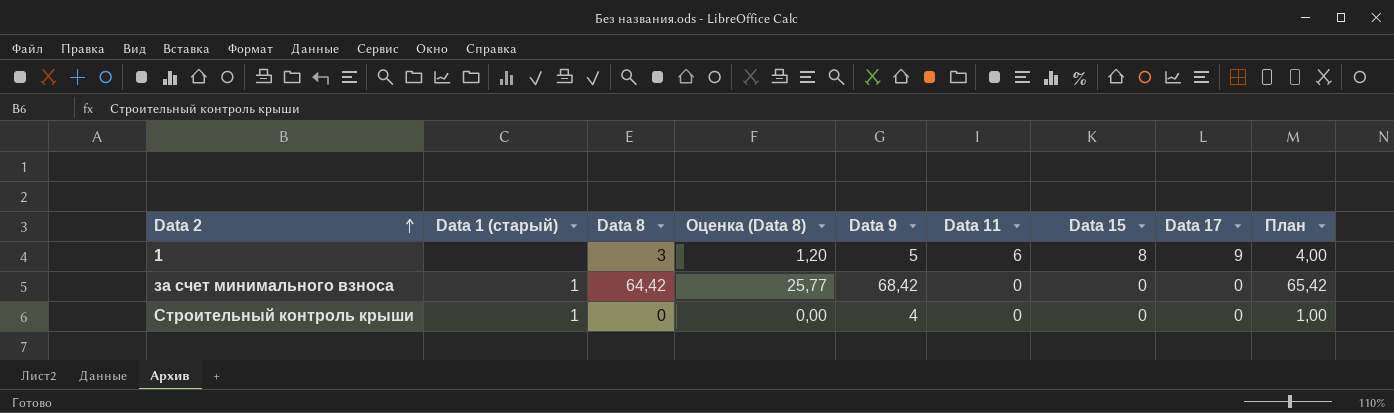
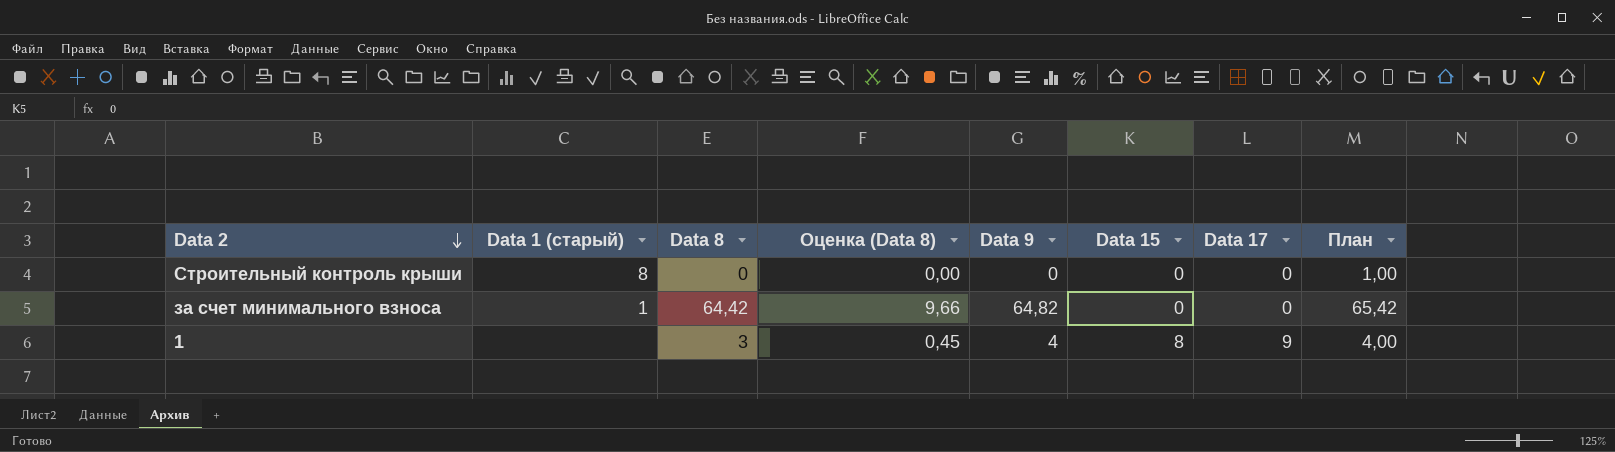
row order: Data 2 ascending -> Data 2 descending
column Data 11 | position: 6 -> none
column Оценка (Data 8) | formula: [Data 8] * 0,4 -> [Data 8] * 0,15
Строительный контроль крыши | Data 1 (старый): 1 -> 8
Строительный контроль крыши | Data 9: 4 -> 0
за счет минимального взноса | Data 9: 68,42 -> 64,82
1 | Data 9: 5 -> 4

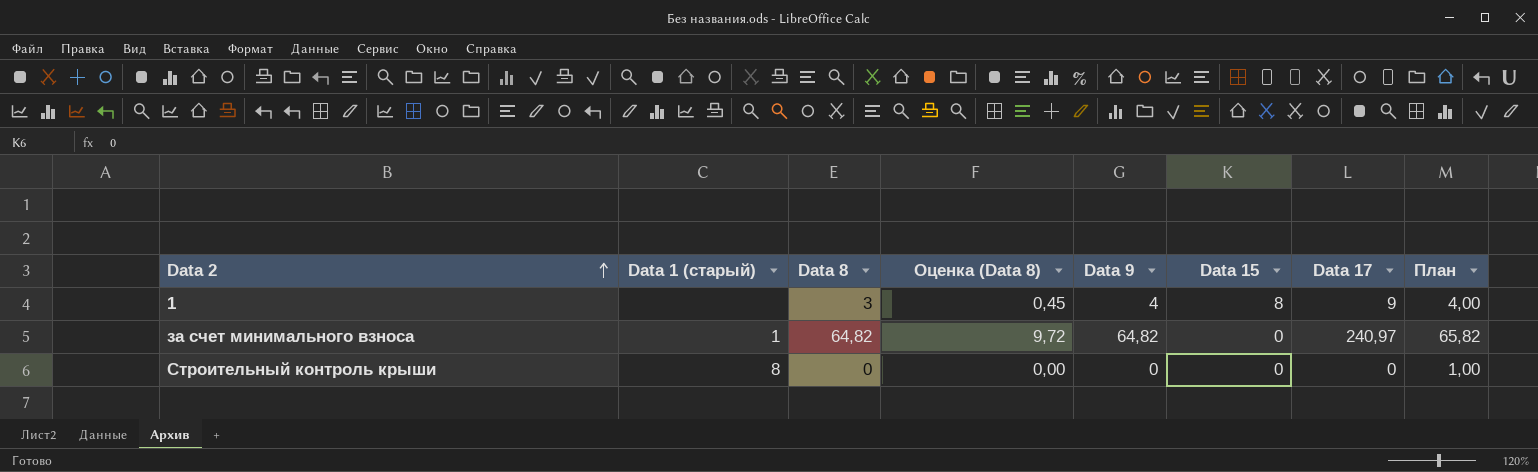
row order: Data 2 descending -> Data 2 ascending
за счет минимального взноса | Data 8: 64,42 -> 64,82
за счет минимального взноса | Оценка (Data 8): 9,66 -> 9,72
за счет минимального взноса | Data 17: 0 -> 240,97
за счет минимального взноса | План: 65,42 -> 65,82

